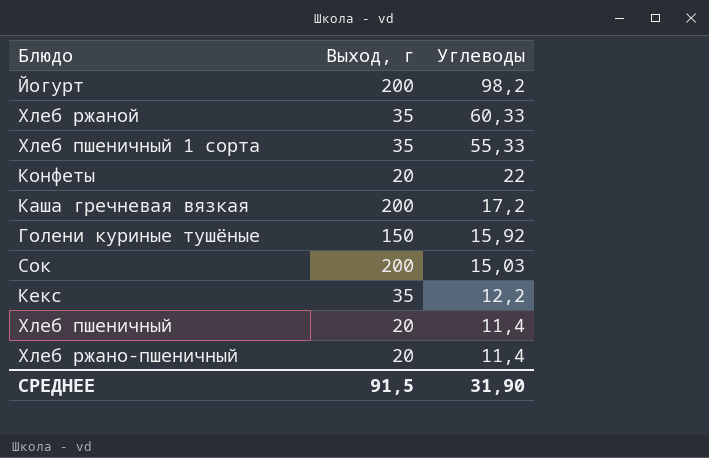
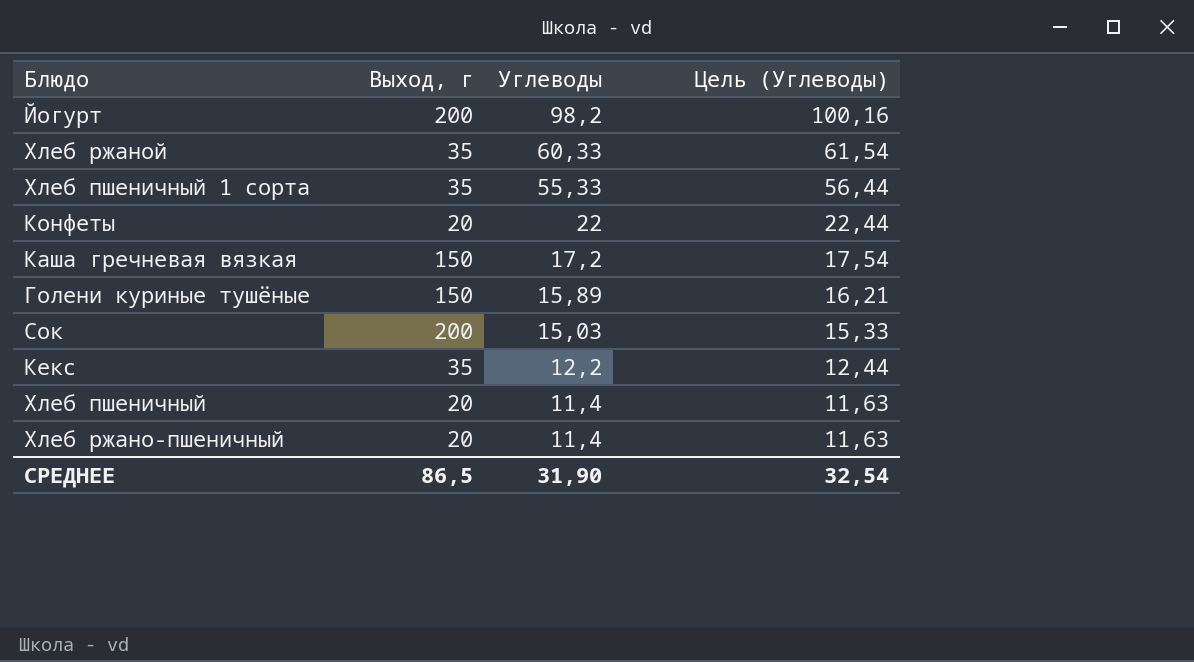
column Цель (Углеводы) | formula: none -> [Углеводы] * 1,02
Каша гречневая вязкая | Выход, г: 200 -> 150
Голени куриные тушёные | Углеводы: 15,92 -> 15,89
СРЕДНЕЕ | Выход, г: 91,5 -> 86,5

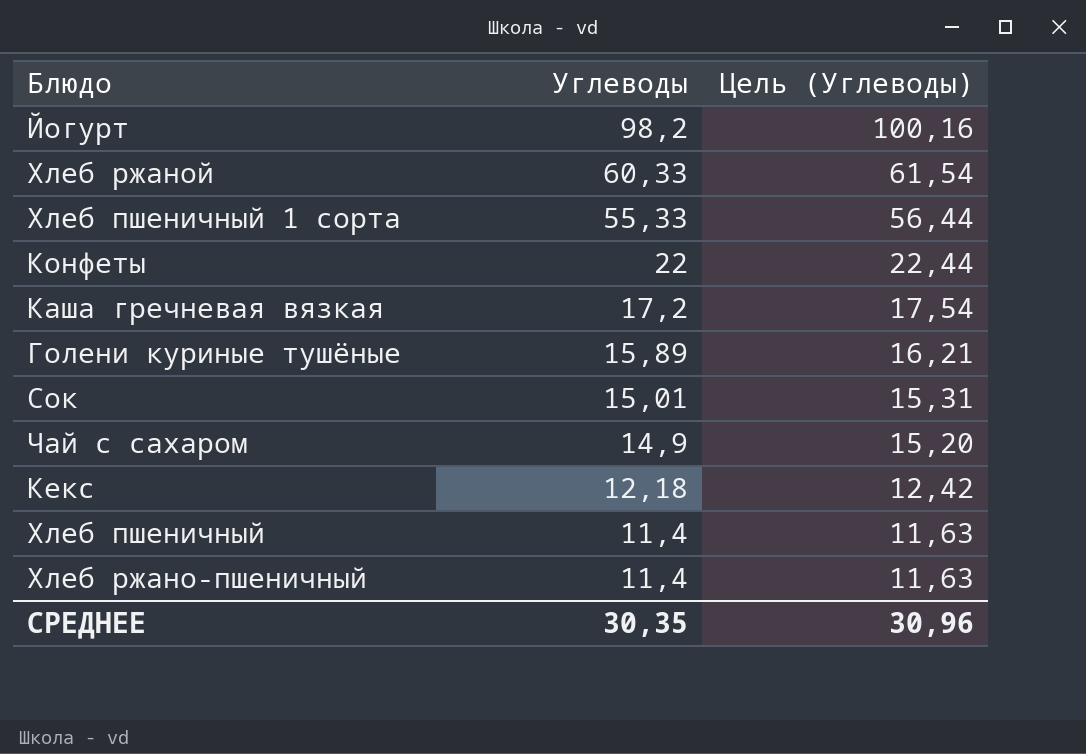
column Выход, г | position: 2 -> none
Сок | Углеводы: 15,03 -> 15,01
Сок | Цель (Углеводы): 15,33 -> 15,31
row Чай с сахаром: none -> 14,9 | 15,20
Кекс | Углеводы: 12,2 -> 12,18
Кекс | Цель (Углеводы): 12,44 -> 12,42
СРЕДНЕЕ | Углеводы: 31,90 -> 30,35
СРЕДНЕЕ | Цель (Углеводы): 32,54 -> 30,96

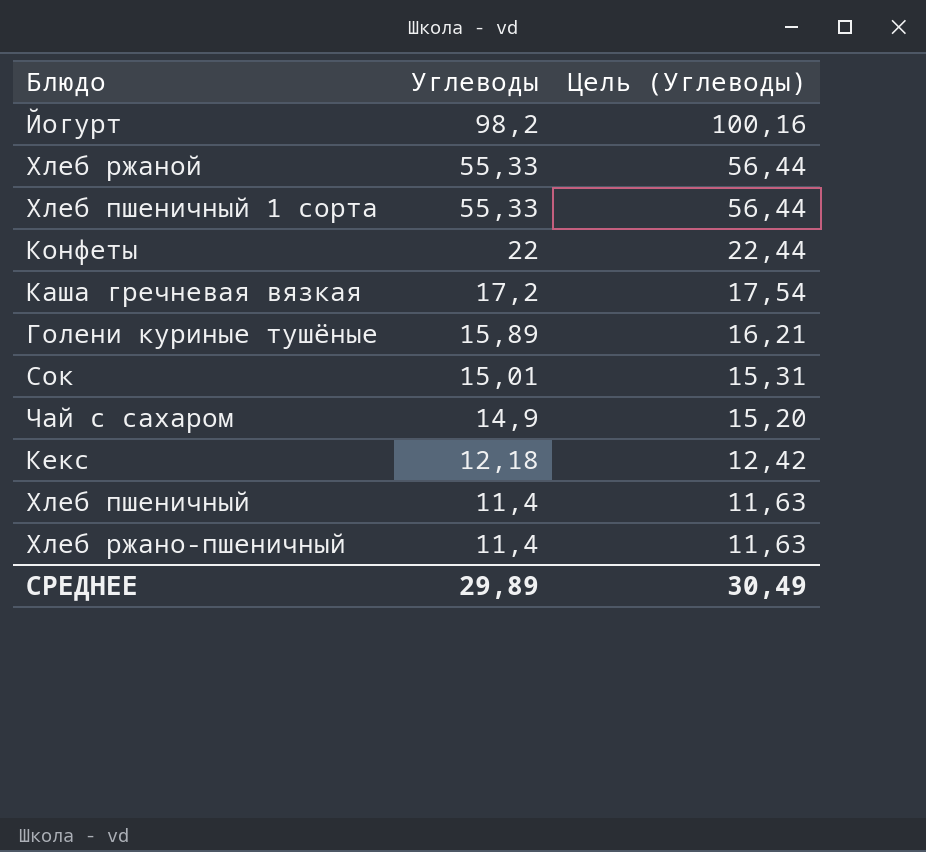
Хлеб ржаной | Углеводы: 60,33 -> 55,33
Хлеб ржаной | Цель (Углеводы): 61,54 -> 56,44
СРЕДНЕЕ | Углеводы: 30,35 -> 29,89
СРЕДНЕЕ | Цель (Углеводы): 30,96 -> 30,49

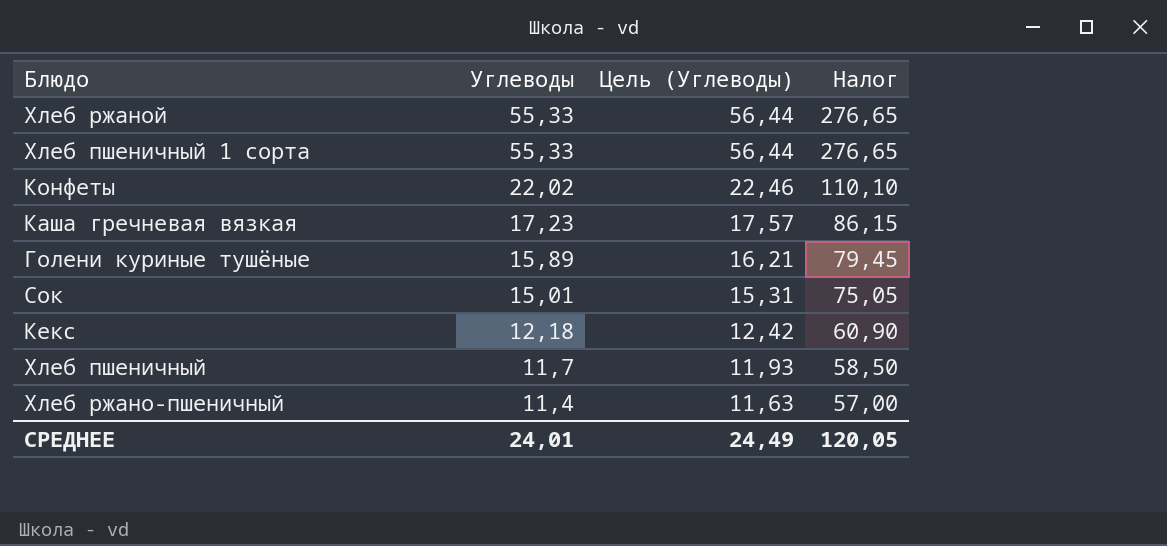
column Налог | formula: none -> [Углеводы] * 5
row Йогурт: 98,2 | 100,16 -> none
row Чай с сахаром: 14,9 | 15,20 -> none
Конфеты | Углеводы: 22 -> 22,02
Конфеты | Цель (Углеводы): 22,44 -> 22,46
Каша гречневая вязкая | Углеводы: 17,2 -> 17,23
Каша гречневая вязкая | Цель (Углеводы): 17,54 -> 17,57
Хлеб пшеничный | Углеводы: 11,4 -> 11,7
Хлеб пшеничный | Цель (Углеводы): 11,63 -> 11,93
СРЕДНЕЕ | Углеводы: 29,89 -> 24,01
СРЕДНЕЕ | Цель (Углеводы): 30,49 -> 24,49

